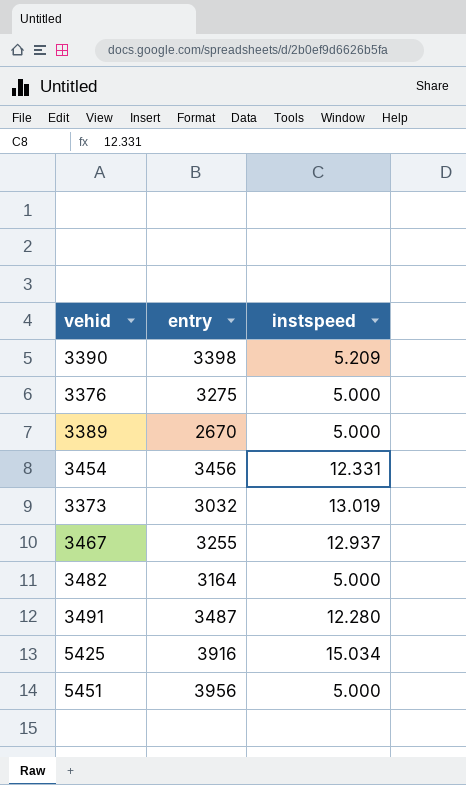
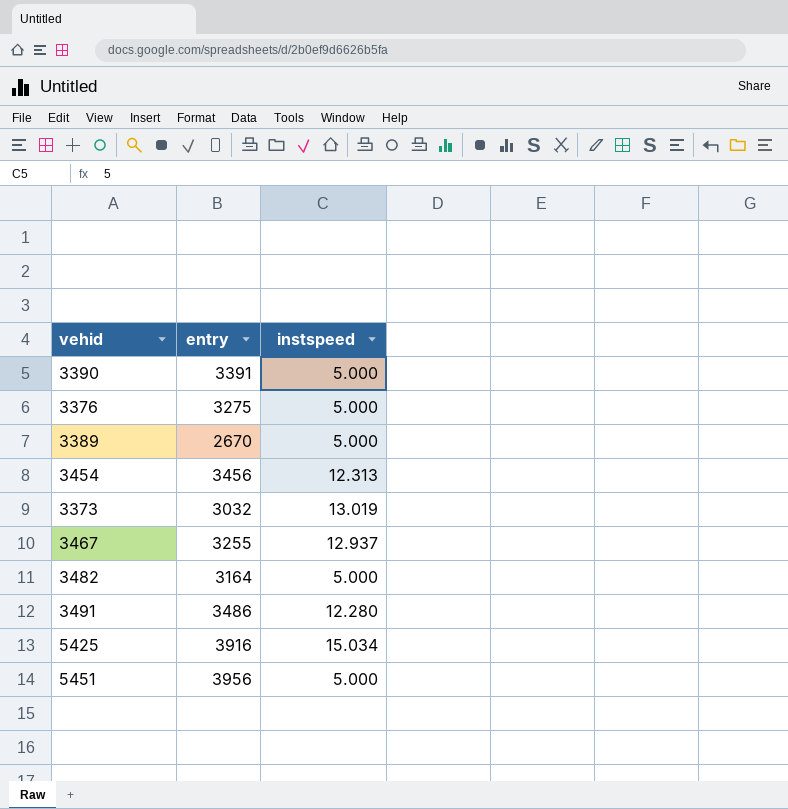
3390 | entry: 3398 -> 3391
3390 | instspeed: 5.209 -> 5.000
3454 | instspeed: 12.331 -> 12.313
3491 | entry: 3487 -> 3486

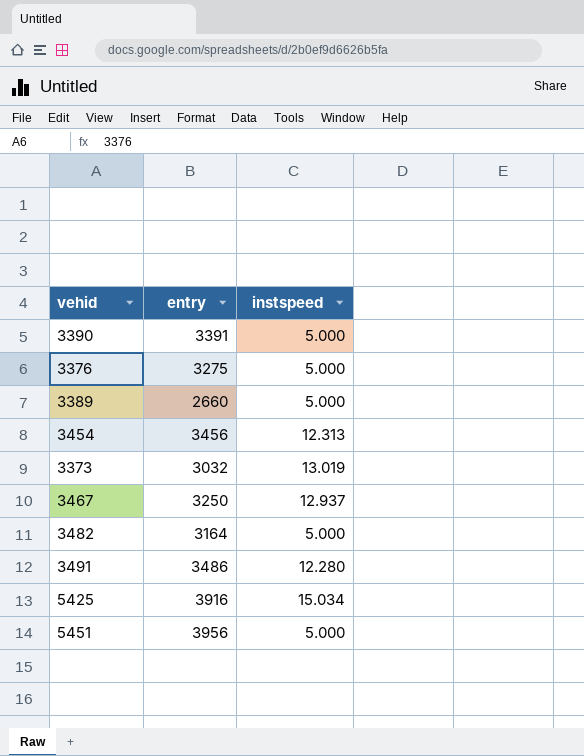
3389 | entry: 2670 -> 2660
3467 | entry: 3255 -> 3250

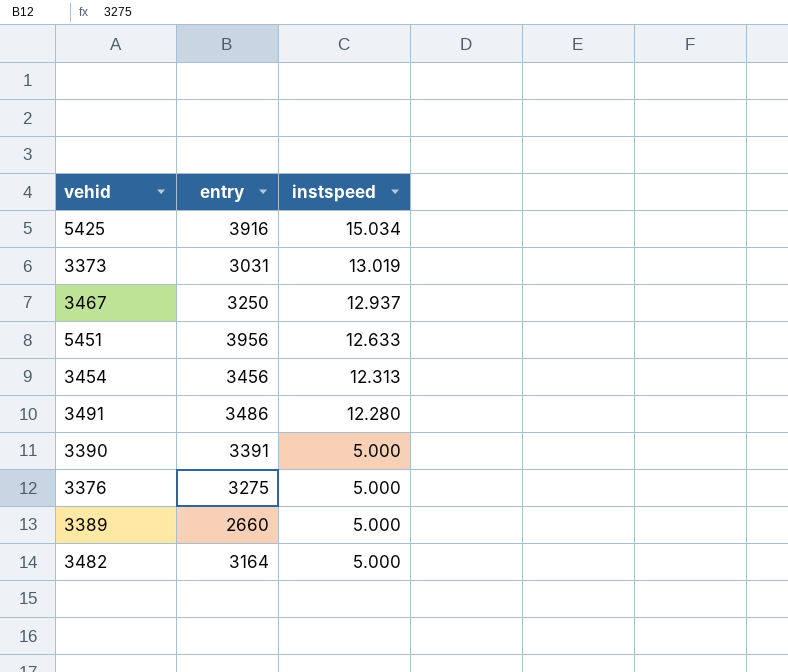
row order: none -> instspeed descending
3373 | entry: 3032 -> 3031
5451 | instspeed: 5.000 -> 12.633

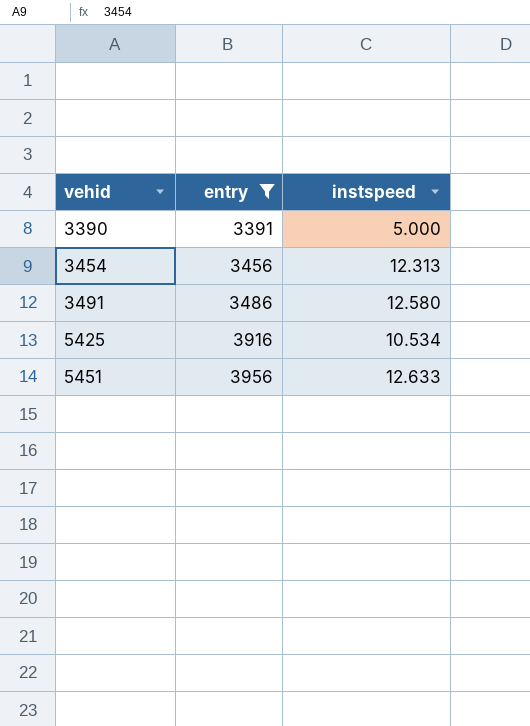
filter: none -> entry >= 3391
row order: instspeed descending -> vehid ascending
3491 | instspeed: 12.280 -> 12.580
5425 | instspeed: 15.034 -> 10.534

